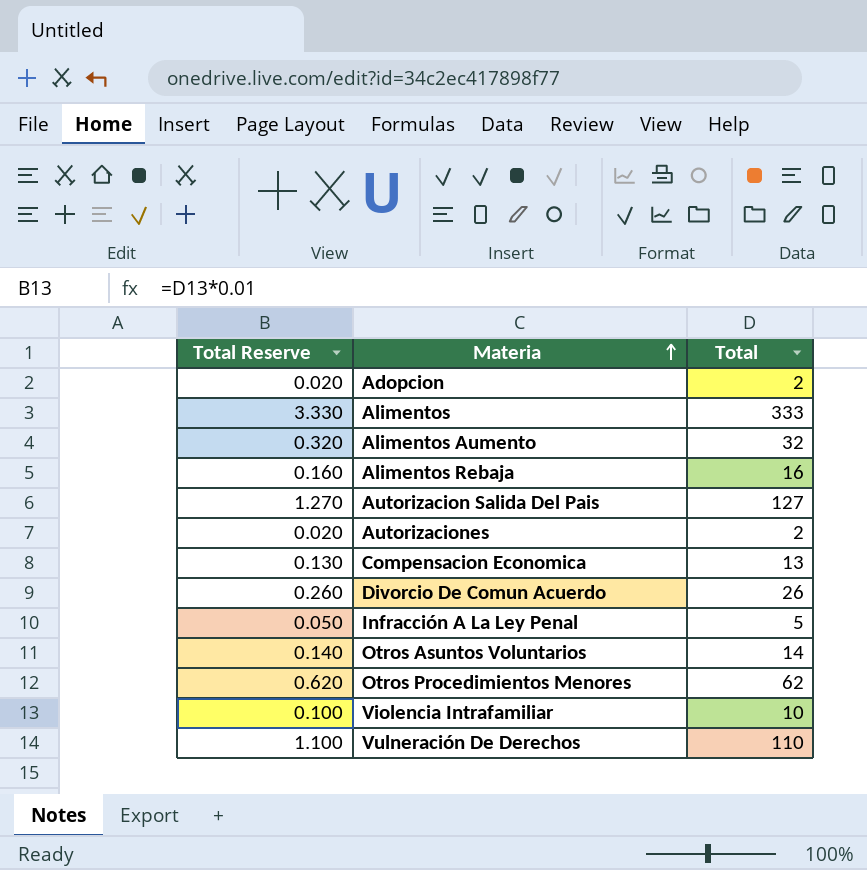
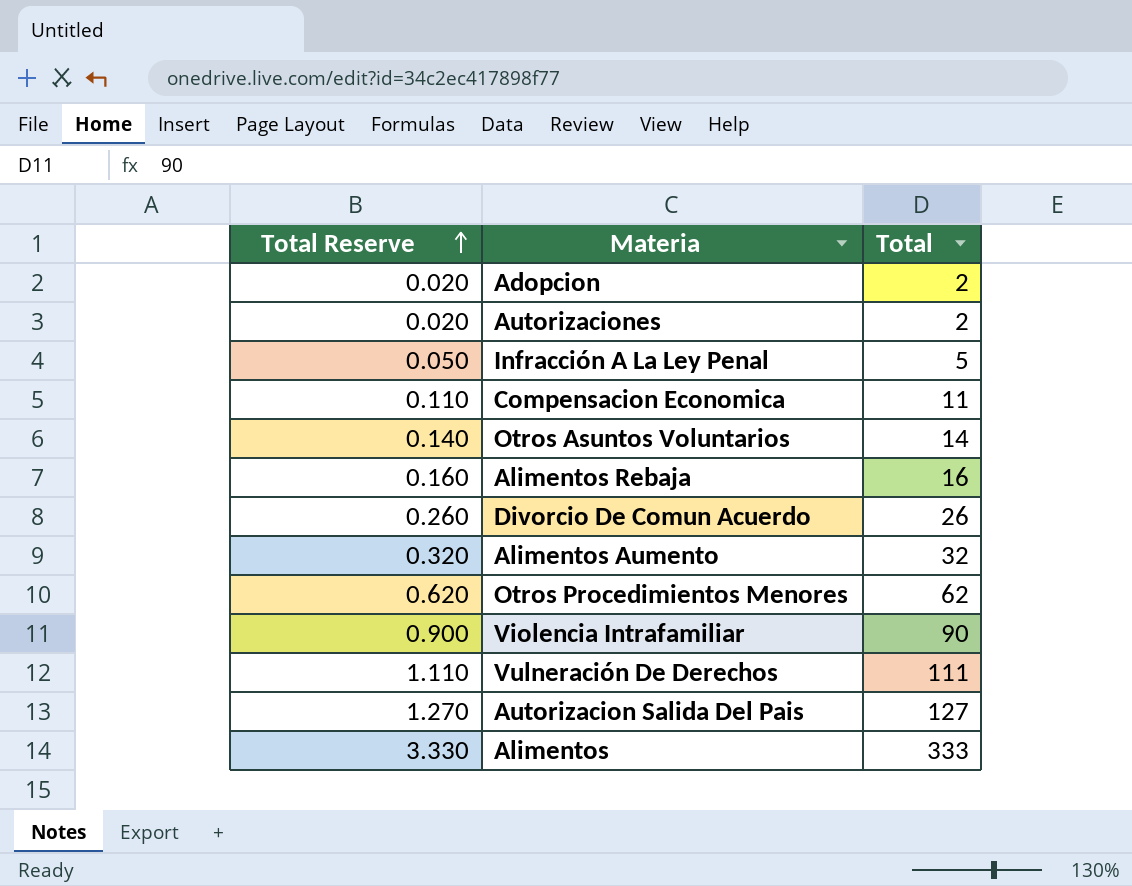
row order: Materia ascending -> Total Reserve ascending
Compensacion Economica | Total Reserve: 0.130 -> 0.110
Compensacion Economica | Total: 13 -> 11
Violencia Intrafamiliar | Total Reserve: 0.100 -> 0.900
Violencia Intrafamiliar | Total: 10 -> 90
Vulneración De Derechos | Total Reserve: 1.100 -> 1.110
Vulneración De Derechos | Total: 110 -> 111

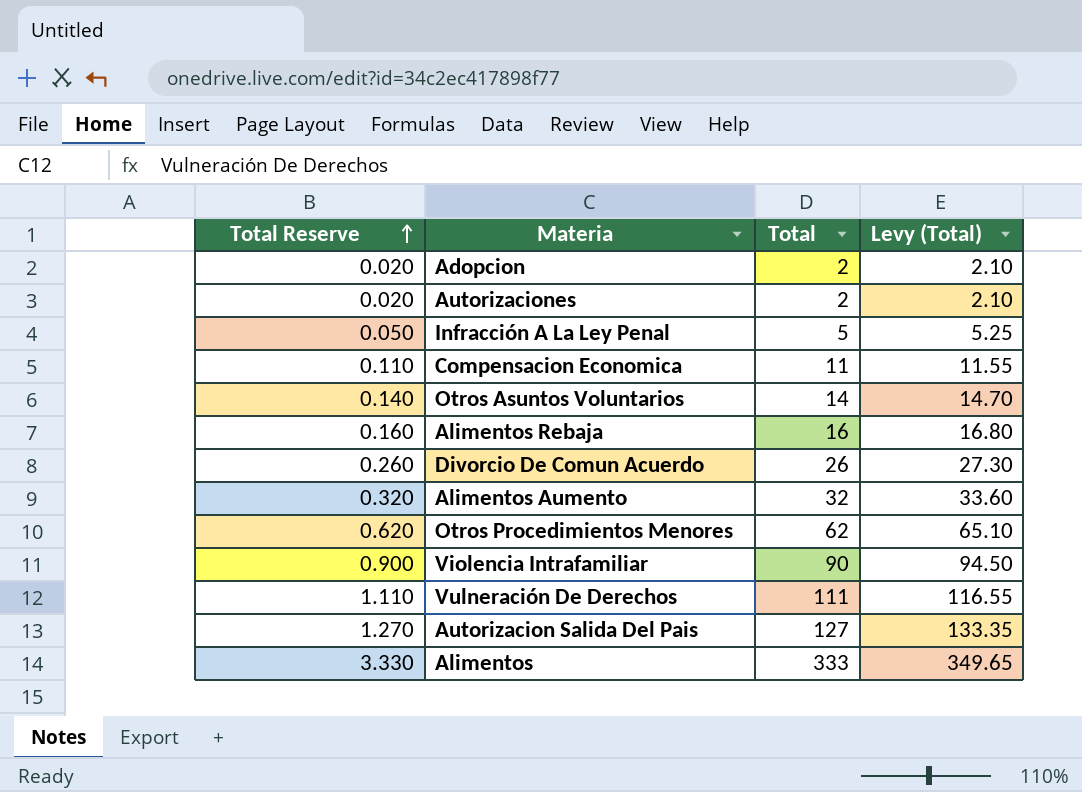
column Levy (Total) | formula: none -> [Total] * 1.05

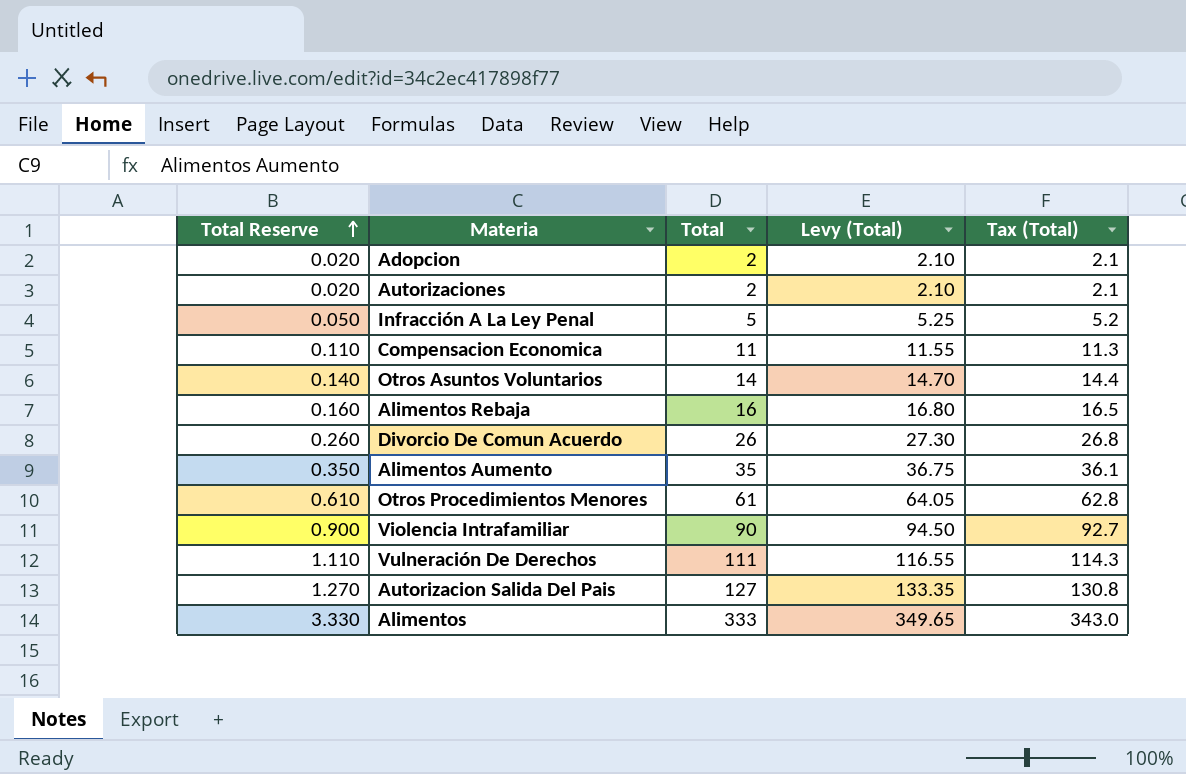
column Tax (Total) | formula: none -> [Total] * 1.03
Alimentos Aumento | Total Reserve: 0.320 -> 0.350
Alimentos Aumento | Total: 32 -> 35
Alimentos Aumento | Levy (Total): 33.60 -> 36.75
Otros Procedimientos Menores | Total Reserve: 0.620 -> 0.610
Otros Procedimientos Menores | Total: 62 -> 61
Otros Procedimientos Menores | Levy (Total): 65.10 -> 64.05

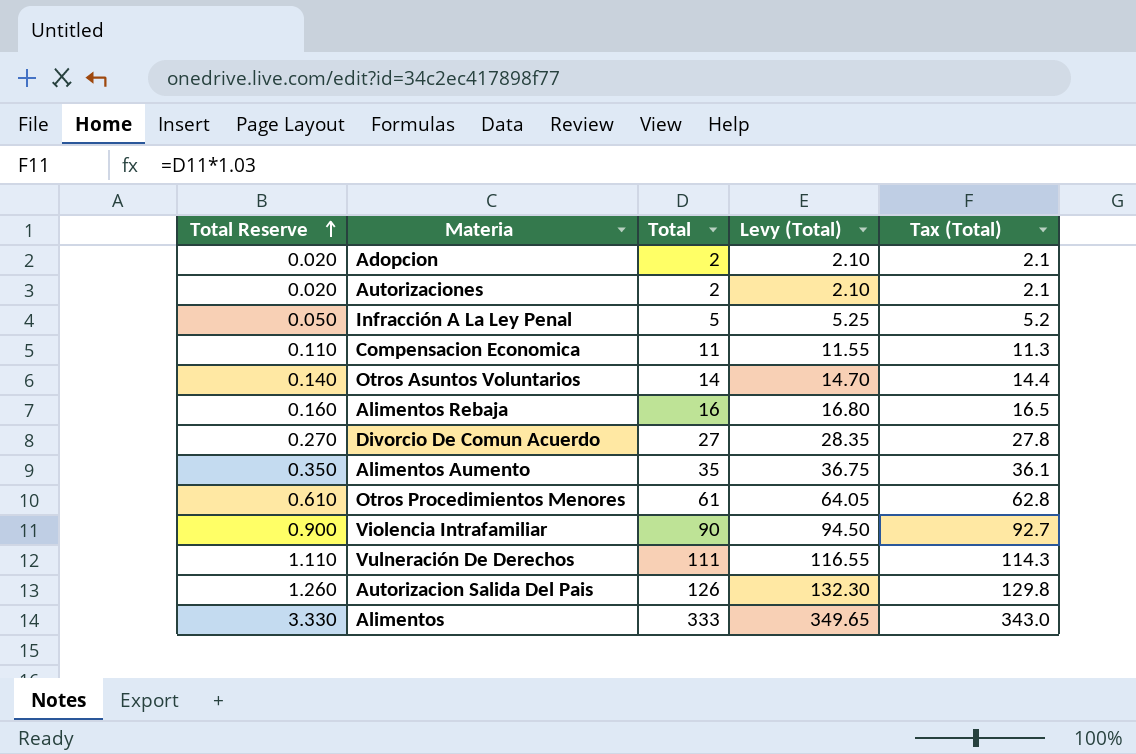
Divorcio De Comun Acuerdo | Total Reserve: 0.260 -> 0.270
Divorcio De Comun Acuerdo | Total: 26 -> 27
Divorcio De Comun Acuerdo | Levy (Total): 27.30 -> 28.35
Divorcio De Comun Acuerdo | Tax (Total): 26.8 -> 27.8
Autorizacion Salida Del Pais | Total Reserve: 1.270 -> 1.260
Autorizacion Salida Del Pais | Total: 127 -> 126
Autorizacion Salida Del Pais | Levy (Total): 133.35 -> 132.30
Autorizacion Salida Del Pais | Tax (Total): 130.8 -> 129.8

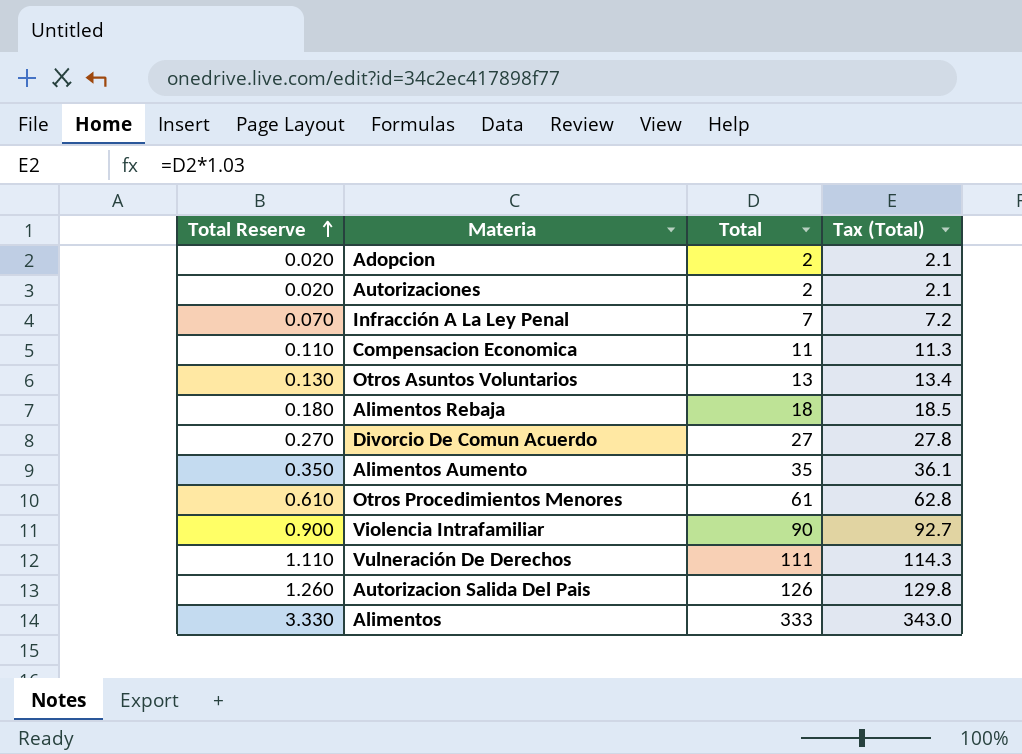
column Levy (Total) | formula: [Total] * 1.05 -> none
Infracción A La Ley Penal | Total Reserve: 0.050 -> 0.070
Infracción A La Ley Penal | Total: 5 -> 7
Infracción A La Ley Penal | Tax (Total): 5.2 -> 7.2
Otros Asuntos Voluntarios | Total Reserve: 0.140 -> 0.130
Otros Asuntos Voluntarios | Total: 14 -> 13
Otros Asuntos Voluntarios | Tax (Total): 14.4 -> 13.4
Alimentos Rebaja | Total Reserve: 0.160 -> 0.180
Alimentos Rebaja | Total: 16 -> 18
Alimentos Rebaja | Tax (Total): 16.5 -> 18.5

